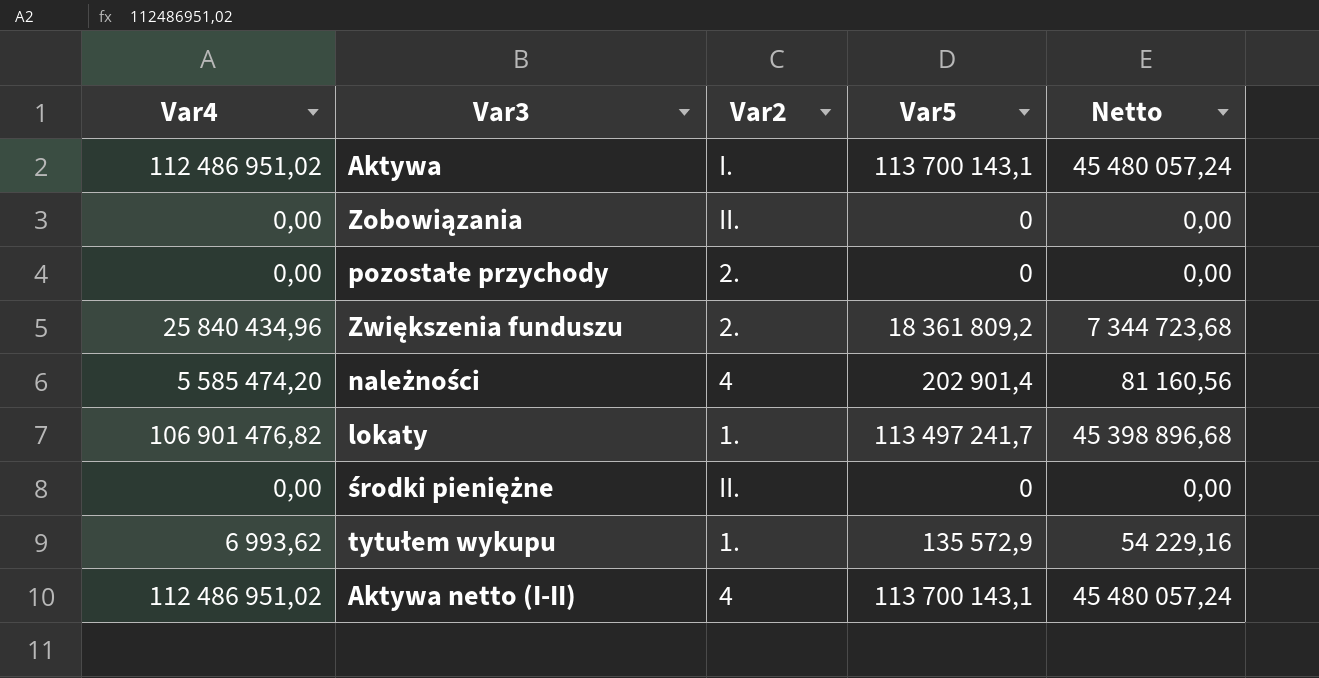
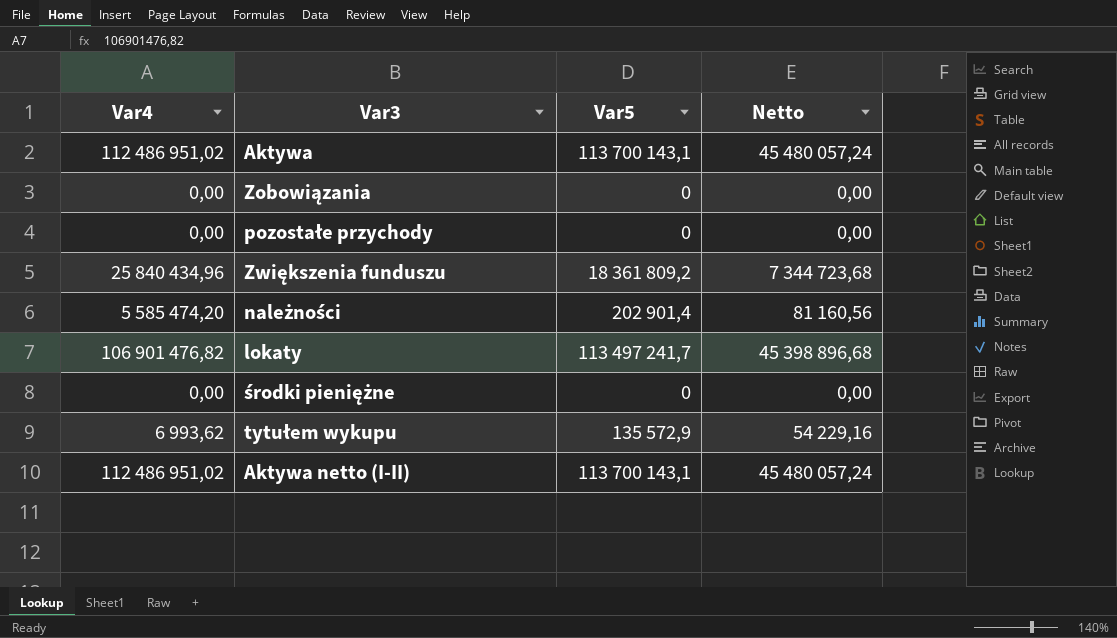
column Var2 | position: 3 -> none

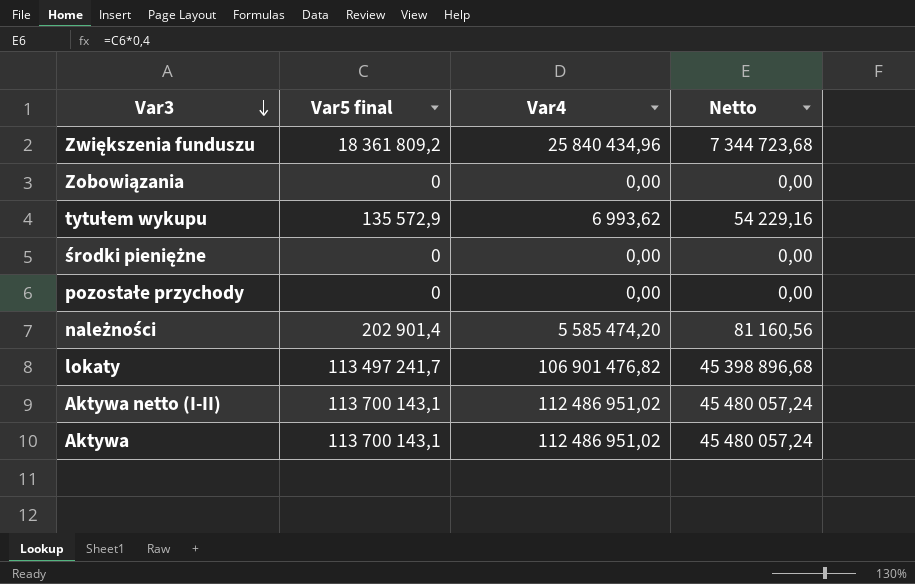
row order: none -> Var3 descending
column name: Var5 -> Var5 final
column Var4 | position: 1 -> 3

